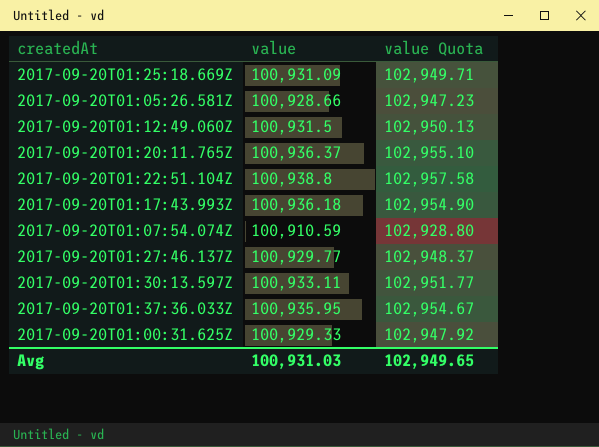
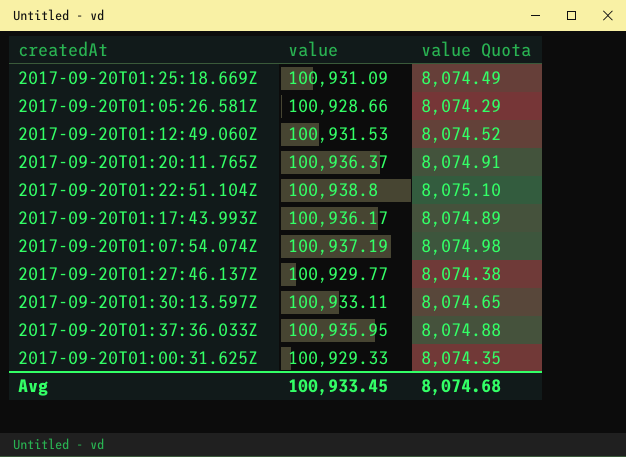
column value Quota | formula: [value] * 1.02 -> [value] * 0.08
2017-09-20T01:12:49.060Z | value: 100,931.5 -> 100,931.53
2017-09-20T01:17:43.993Z | value: 100,936.18 -> 100,936.17
2017-09-20T01:07:54.074Z | value: 100,910.59 -> 100,937.19
Avg | value: 100,931.03 -> 100,933.45
Avg | value Quota: 102,949.65 -> 8,074.68

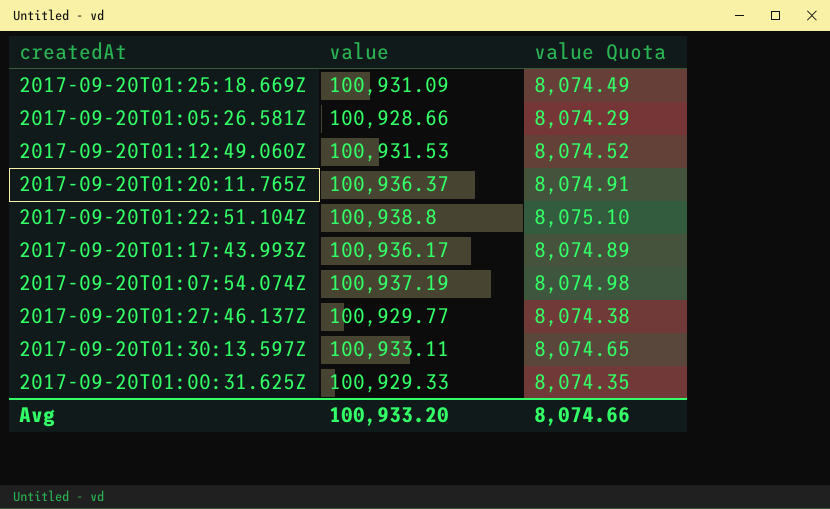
row 2017-09-20T01:37:36.033Z: 100,935.95 | 8,074.88 -> none
Avg | value: 100,933.45 -> 100,933.20
Avg | value Quota: 8,074.68 -> 8,074.66

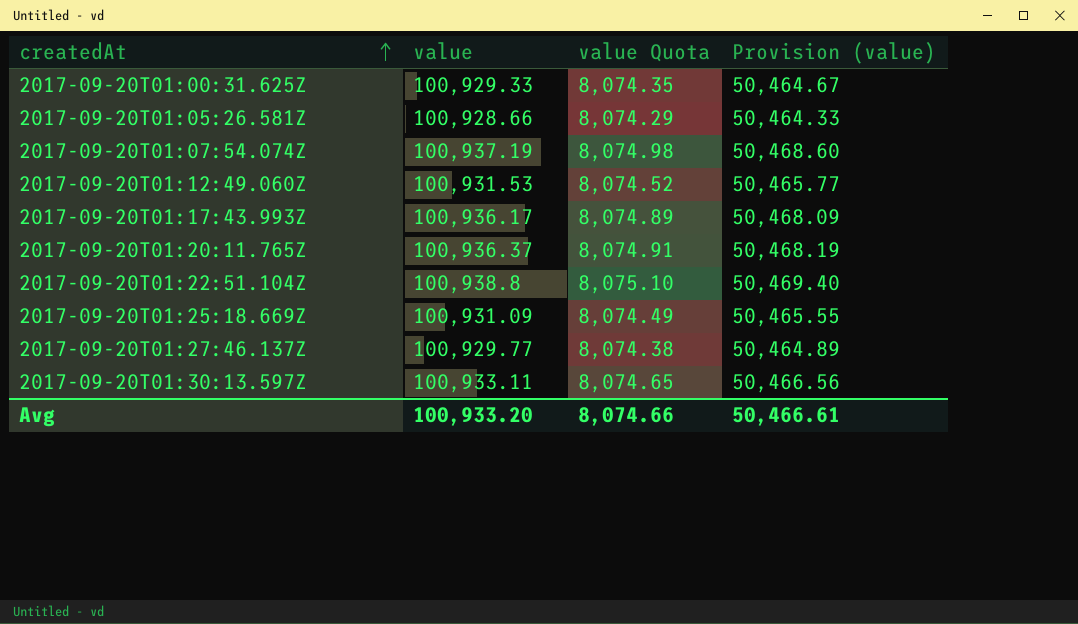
row order: none -> createdAt ascending
column Provision (value) | formula: none -> [value] * 0.5

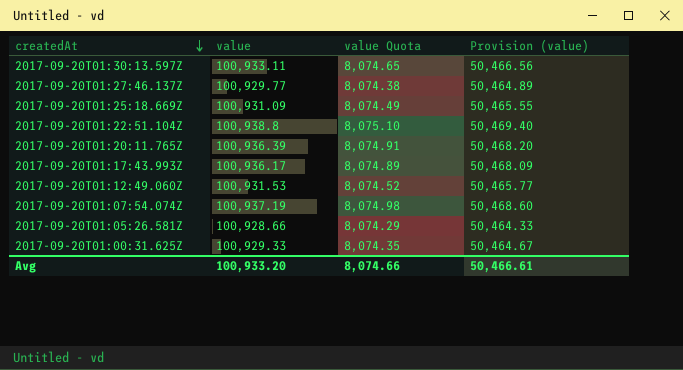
row order: createdAt ascending -> createdAt descending
2017-09-20T01:20:11.765Z | value: 100,936.37 -> 100,936.39
2017-09-20T01:20:11.765Z | Provision (value): 50,468.19 -> 50,468.20

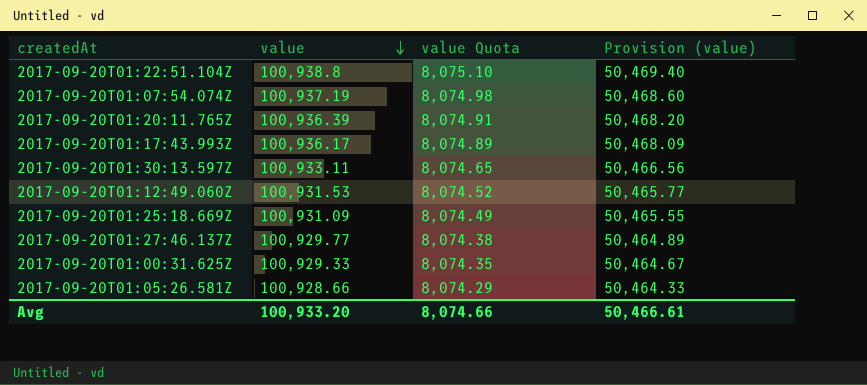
row order: createdAt descending -> value descending

